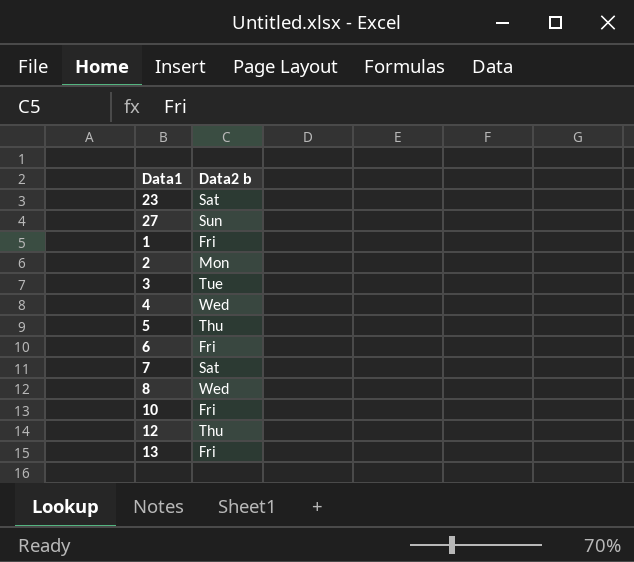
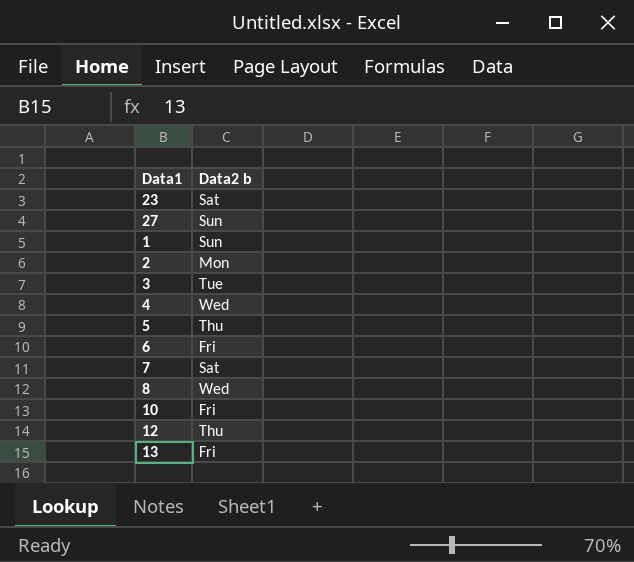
1 | Data2 b: Fri -> Sun

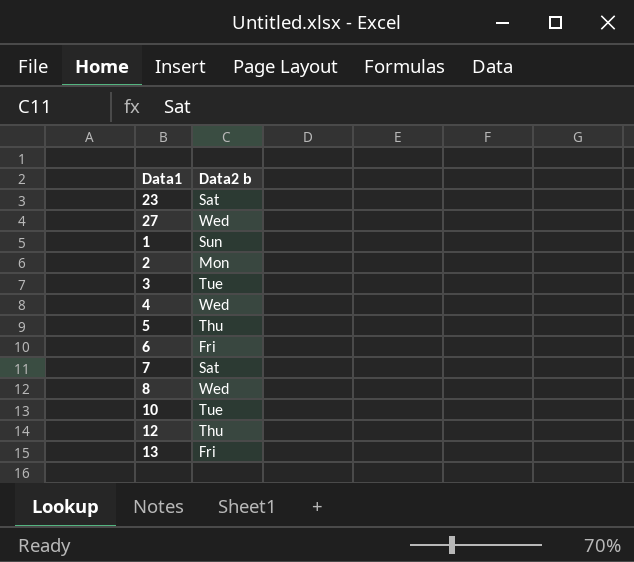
27 | Data2 b: Sun -> Wed
10 | Data2 b: Fri -> Tue

